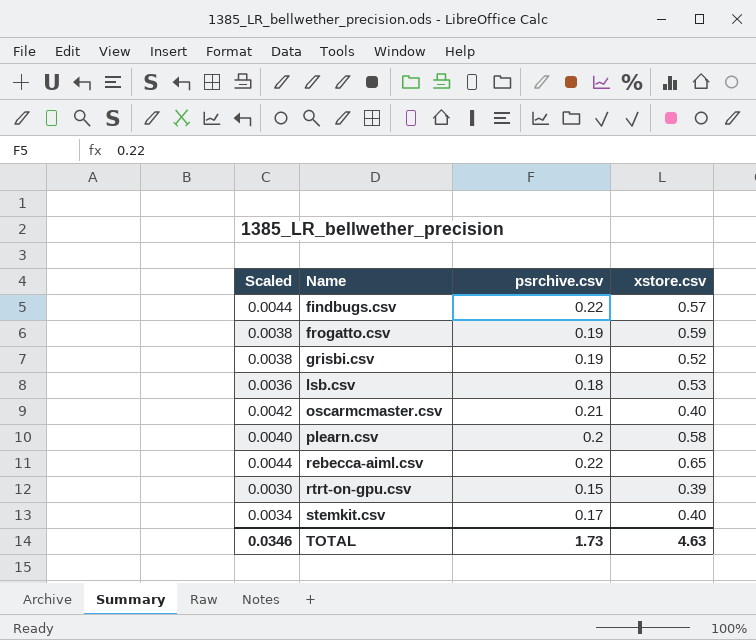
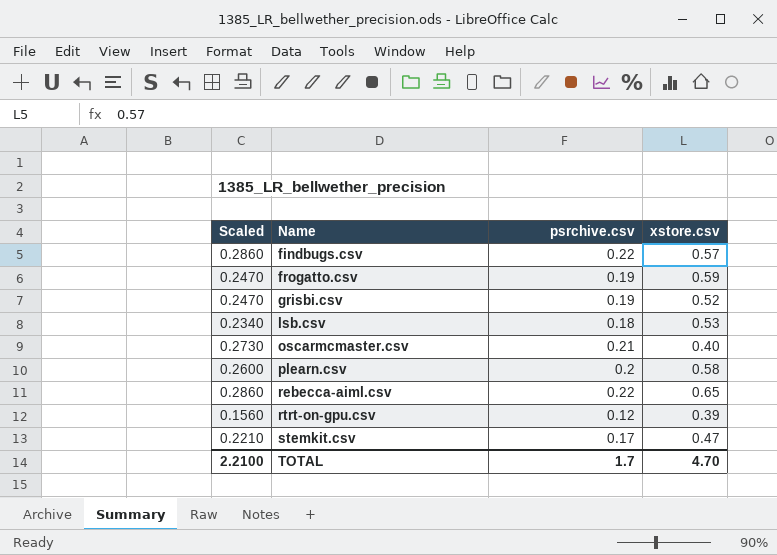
column Scaled | formula: [psrchive.csv] * 0.02 -> [psrchive.csv] * 1.3
rtrt-on-gpu.csv | psrchive.csv: 0.15 -> 0.12
stemkit.csv | xstore.csv: 0.40 -> 0.47
TOTAL | Scaled: 0.0346 -> 2.2100
TOTAL | psrchive.csv: 1.73 -> 1.7
TOTAL | xstore.csv: 4.63 -> 4.70

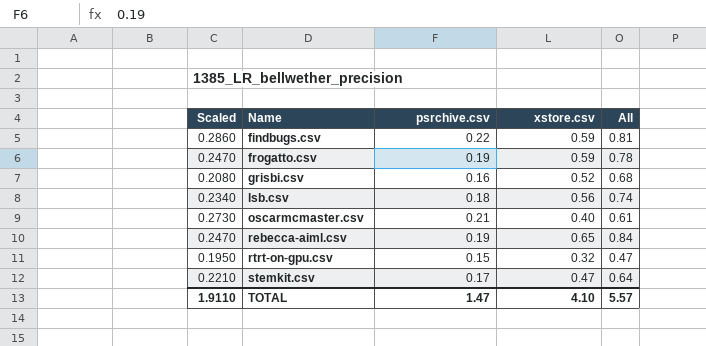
column All | formula: none -> [psrchive.csv] + [xstore.csv]
row plearn.csv: 0.2600 | 0.2 | 0.58 -> none
findbugs.csv | xstore.csv: 0.57 -> 0.59
grisbi.csv | Scaled: 0.2470 -> 0.2080
grisbi.csv | psrchive.csv: 0.19 -> 0.16
lsb.csv | xstore.csv: 0.53 -> 0.56
rebecca-aiml.csv | Scaled: 0.2860 -> 0.2470
rebecca-aiml.csv | psrchive.csv: 0.22 -> 0.19
rtrt-on-gpu.csv | Scaled: 0.1560 -> 0.1950
rtrt-on-gpu.csv | psrchive.csv: 0.12 -> 0.15
rtrt-on-gpu.csv | xstore.csv: 0.39 -> 0.32
TOTAL | Scaled: 2.2100 -> 1.9110
TOTAL | psrchive.csv: 1.7 -> 1.47
TOTAL | xstore.csv: 4.70 -> 4.10

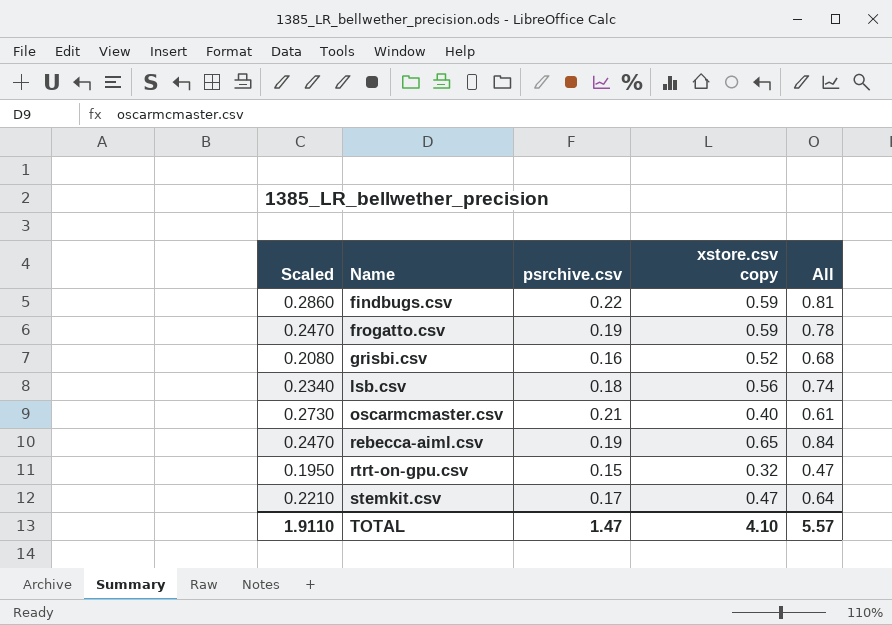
column name: xstore.csv -> xstore.csv copy

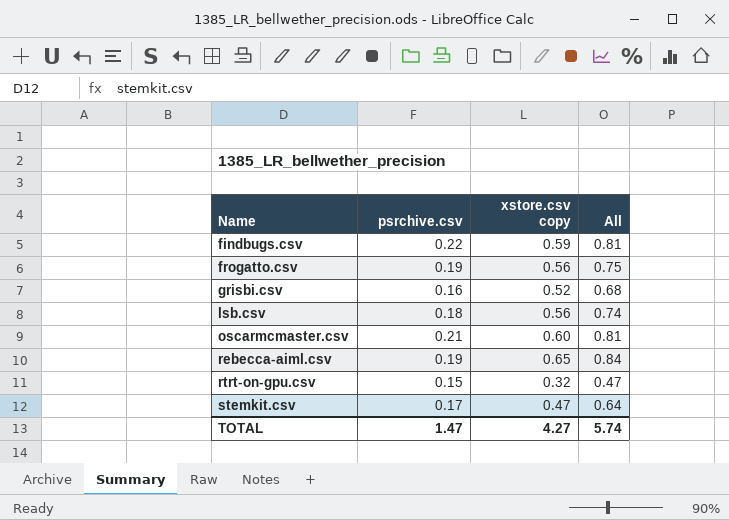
column Scaled | formula: [psrchive.csv] * 1.3 -> none
frogatto.csv | xstore.csv copy: 0.59 -> 0.56
frogatto.csv | All: 0.78 -> 0.75
oscarmcmaster.csv | xstore.csv copy: 0.40 -> 0.60
oscarmcmaster.csv | All: 0.61 -> 0.81
TOTAL | xstore.csv copy: 4.10 -> 4.27
TOTAL | All: 5.57 -> 5.74

